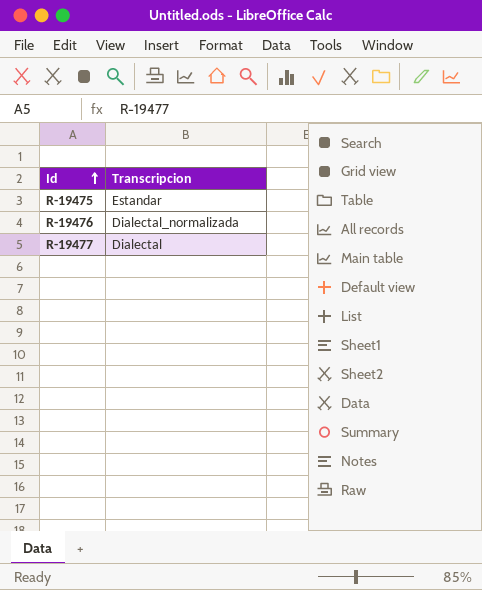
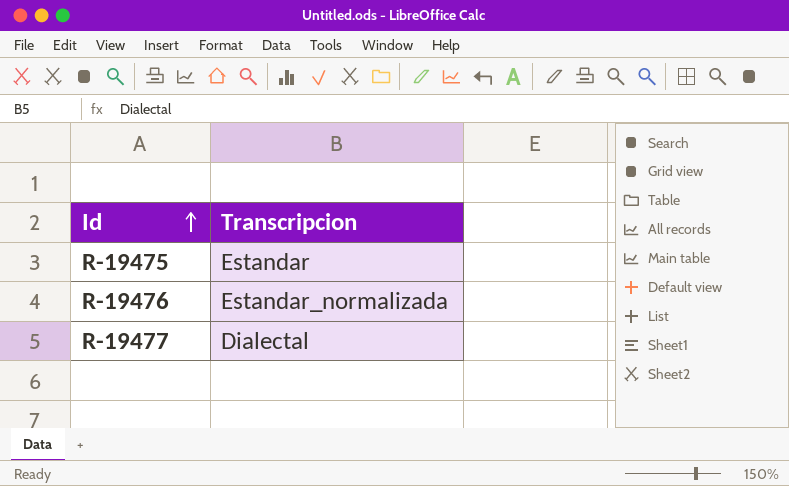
R-19476 | Transcripcion: Dialectal_normalizada -> Estandar_normalizada

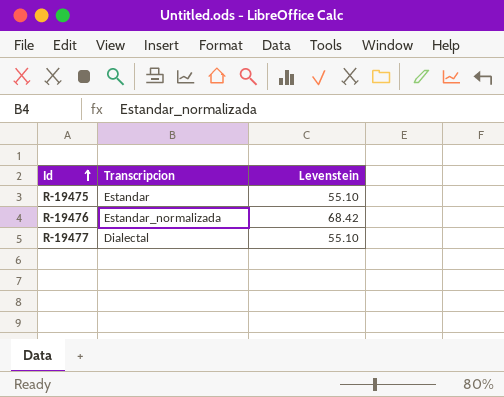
column Levenstein | position: none -> 3

